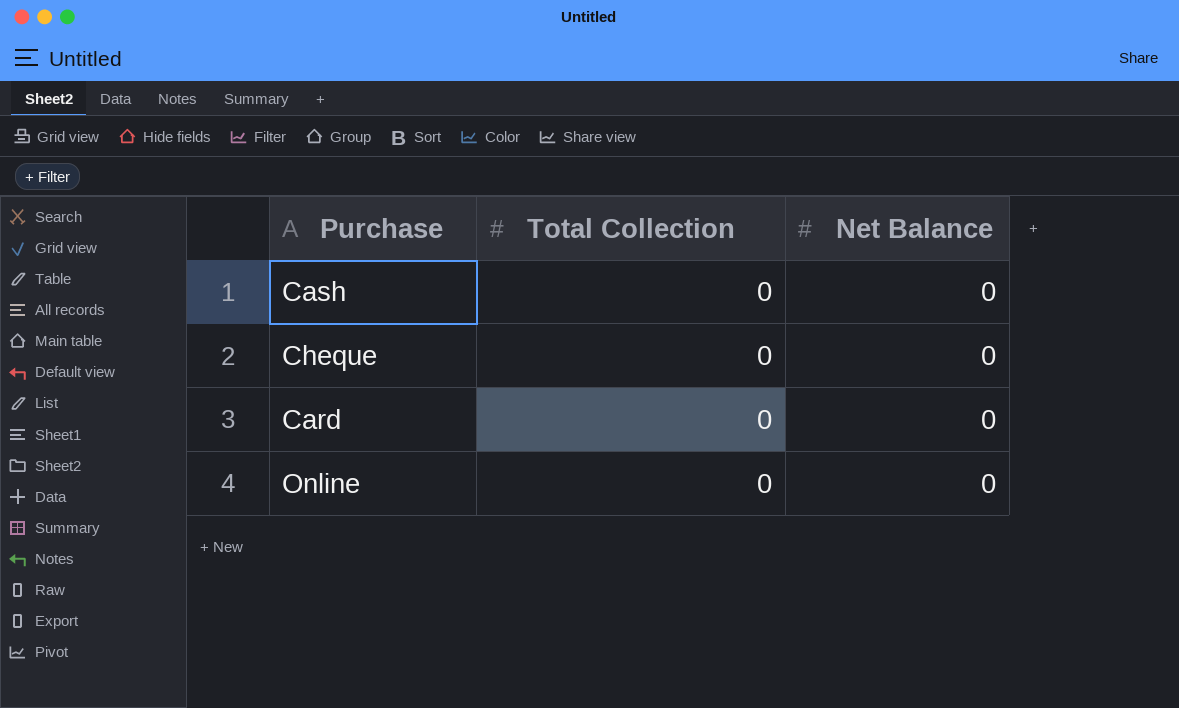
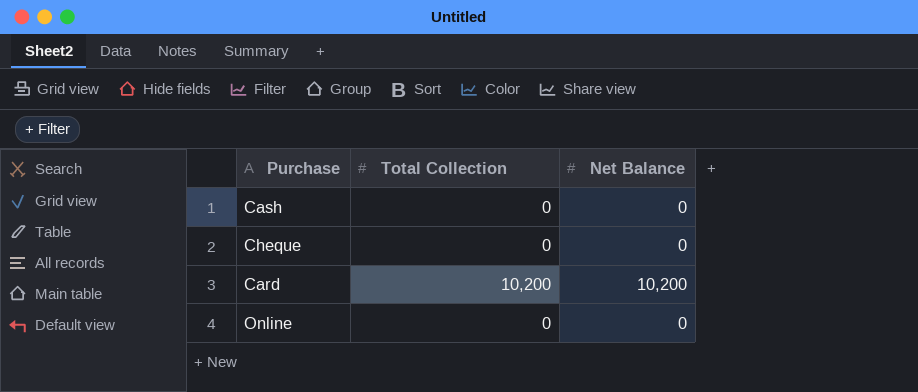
Card | Total Collection: 0 -> 10,200
Card | Net Balance: 0 -> 10,200

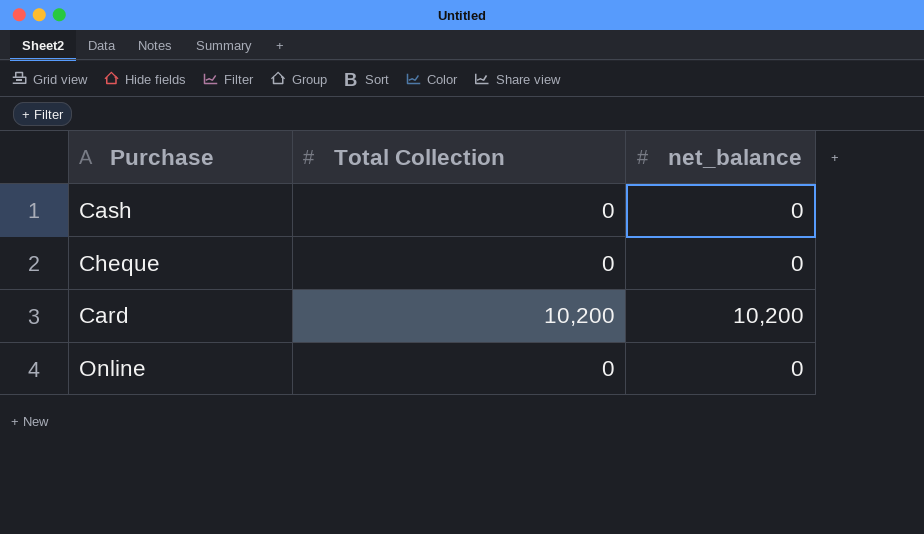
column name: Net Balance -> net_balance

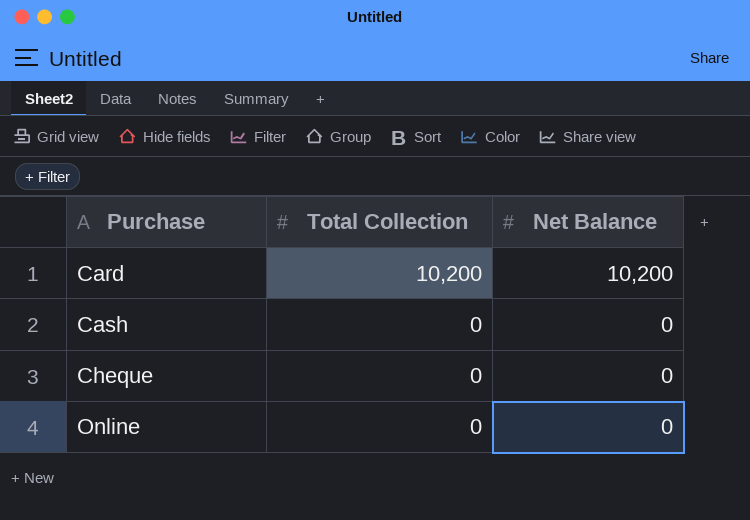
row order: none -> Purchase ascending
column name: net_balance -> Net Balance

